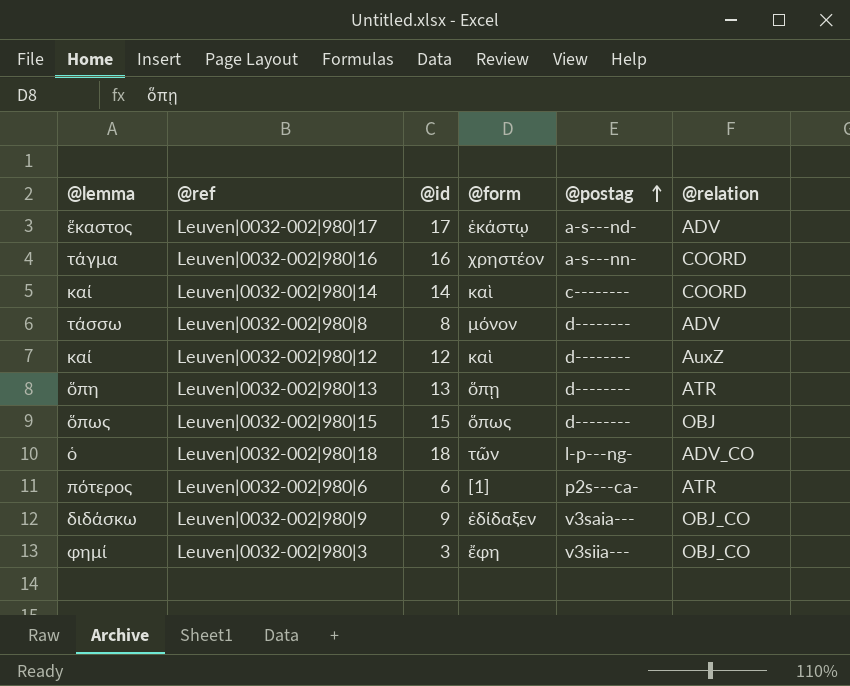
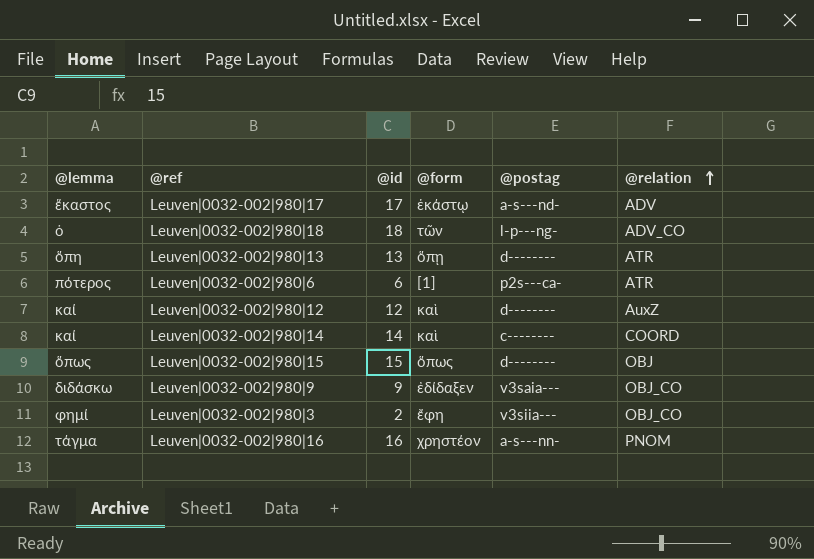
row order: @postag ascending -> @relation ascending
row Leuven|0032-002|980|8: τάσσω | 8 | μόνον | d-------- | ADV -> none
Leuven|0032-002|980|3 | @id: 3 -> 2
Leuven|0032-002|980|16 | @relation: COORD -> PNOM

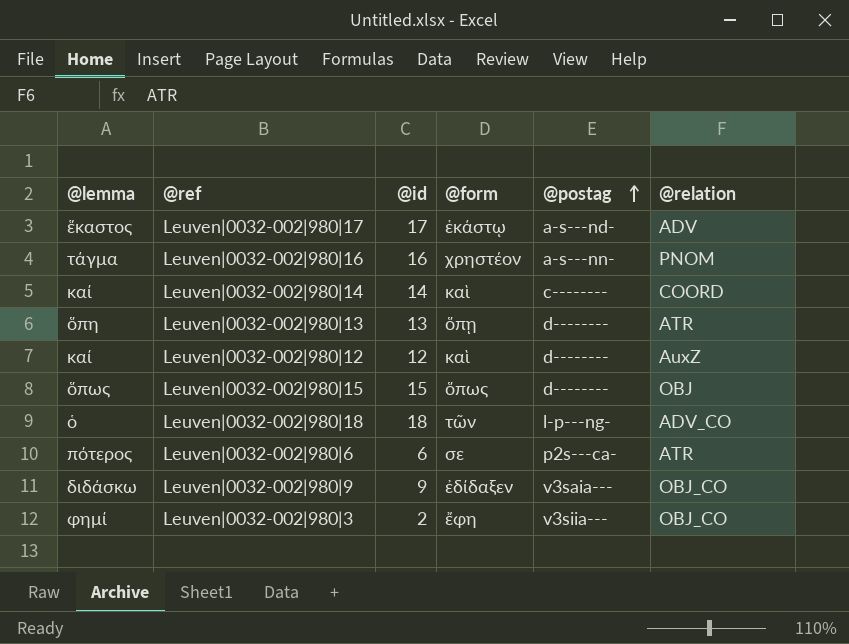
row order: @relation ascending -> @postag ascending
Leuven|0032-002|980|6 | @form: [1] -> σε

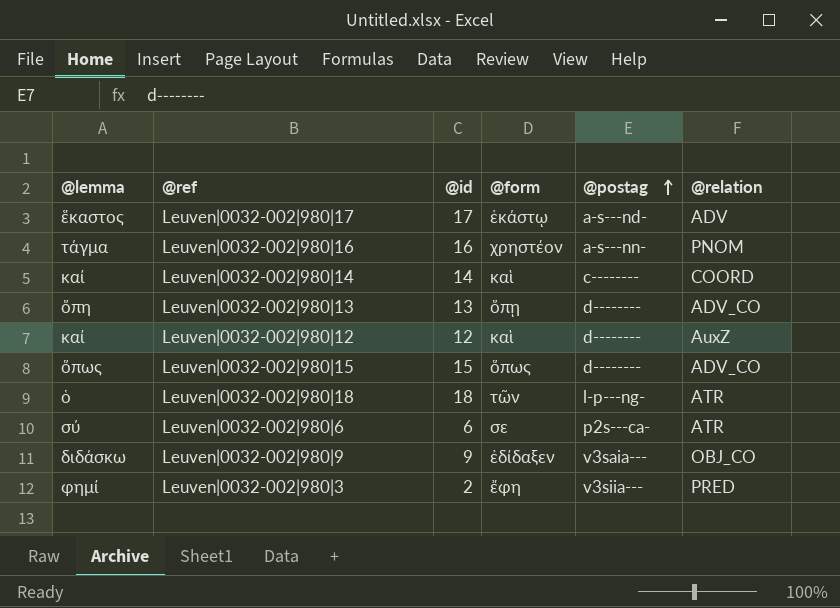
Leuven|0032-002|980|13 | @relation: ATR -> ADV_CO
Leuven|0032-002|980|15 | @relation: OBJ -> ADV_CO
Leuven|0032-002|980|18 | @relation: ADV_CO -> ATR
Leuven|0032-002|980|6 | @lemma: πότερος -> σύ
Leuven|0032-002|980|3 | @relation: OBJ_CO -> PRED

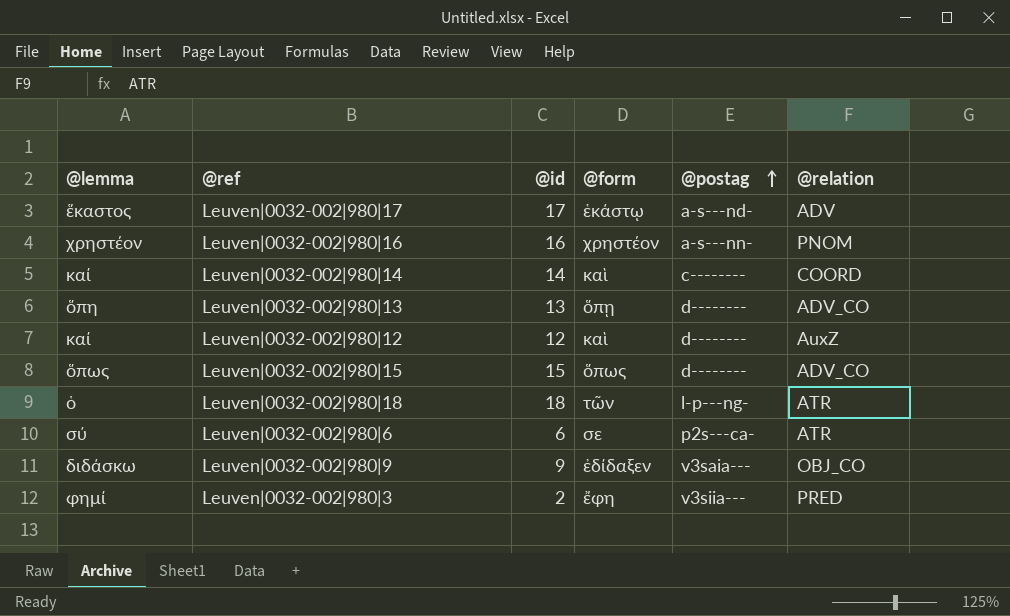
Leuven|0032-002|980|16 | @lemma: τάγμα -> χρηστέον

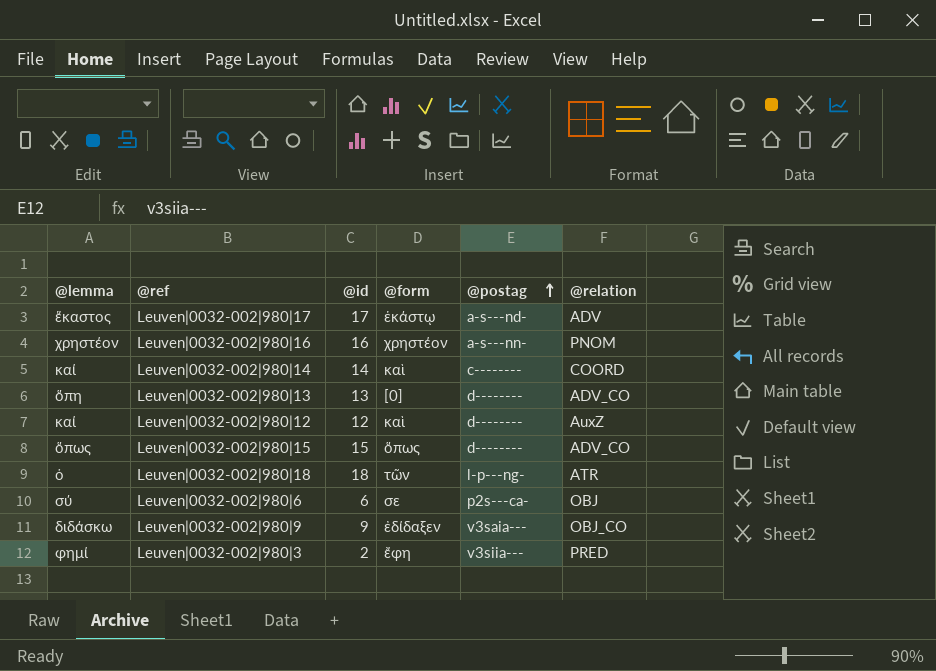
Leuven|0032-002|980|13 | @form: ὅπῃ -> [0]
Leuven|0032-002|980|6 | @relation: ATR -> OBJ

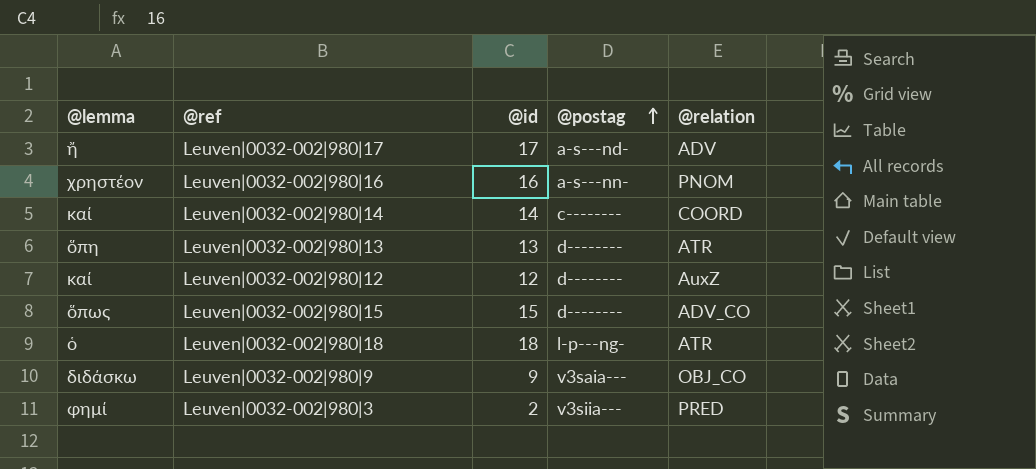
column @form | position: 4 -> none
row Leuven|0032-002|980|6: σύ | 6 | σε | p2s---ca- | OBJ -> none
Leuven|0032-002|980|17 | @lemma: ἕκαστος -> ἤ
Leuven|0032-002|980|13 | @relation: ADV_CO -> ATR

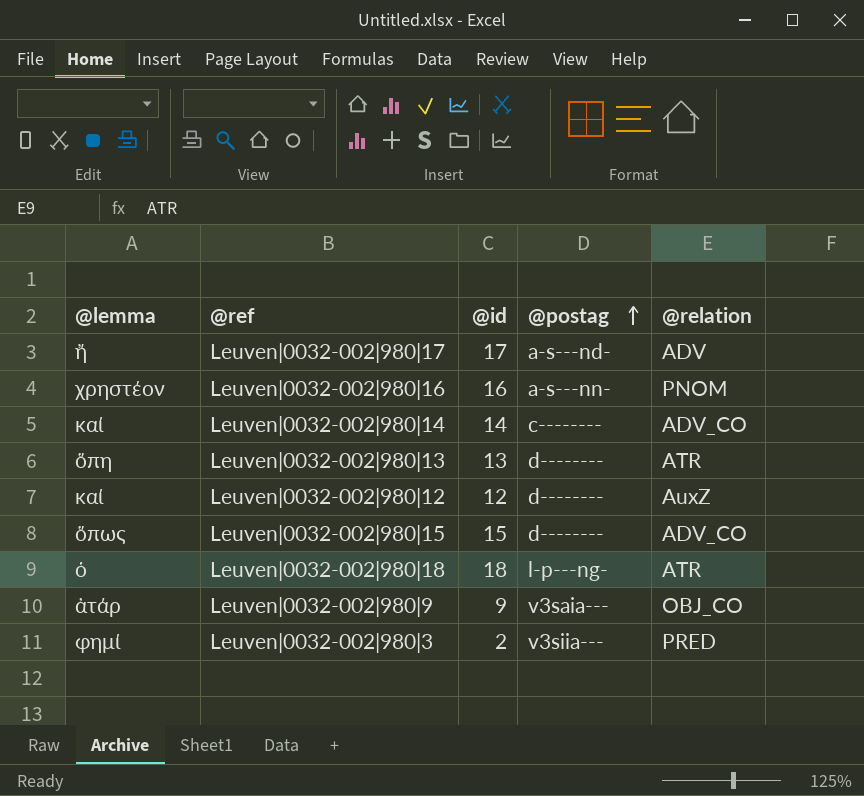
Leuven|0032-002|980|14 | @relation: COORD -> ADV_CO
Leuven|0032-002|980|9 | @lemma: διδάσκω -> ἀτάρ

